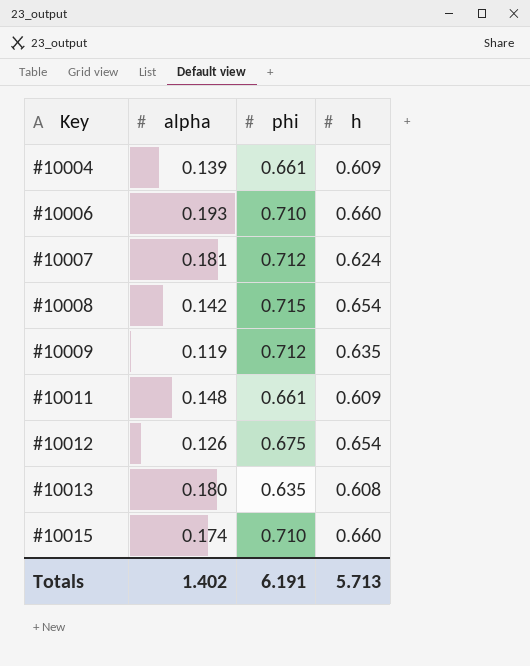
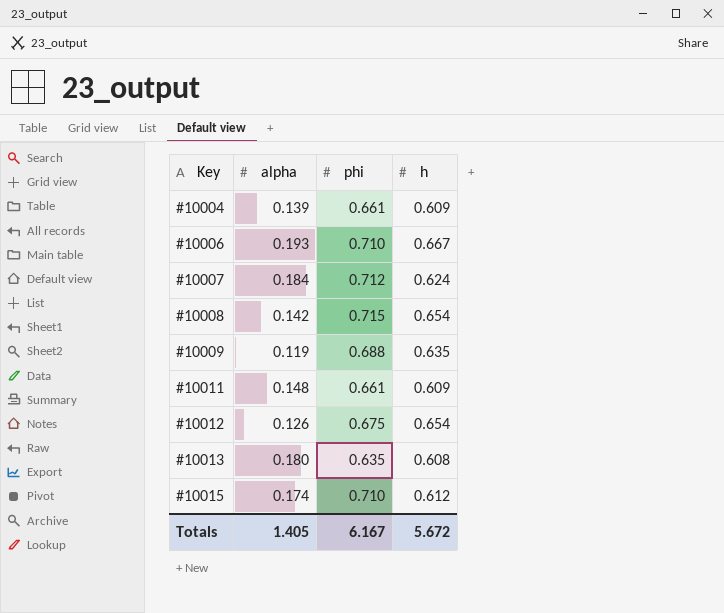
#10006 | h: 0.660 -> 0.667
#10007 | alpha: 0.181 -> 0.184
#10009 | phi: 0.712 -> 0.688
#10015 | h: 0.660 -> 0.612
Totals | alpha: 1.402 -> 1.405
Totals | phi: 6.191 -> 6.167
Totals | h: 5.713 -> 5.672

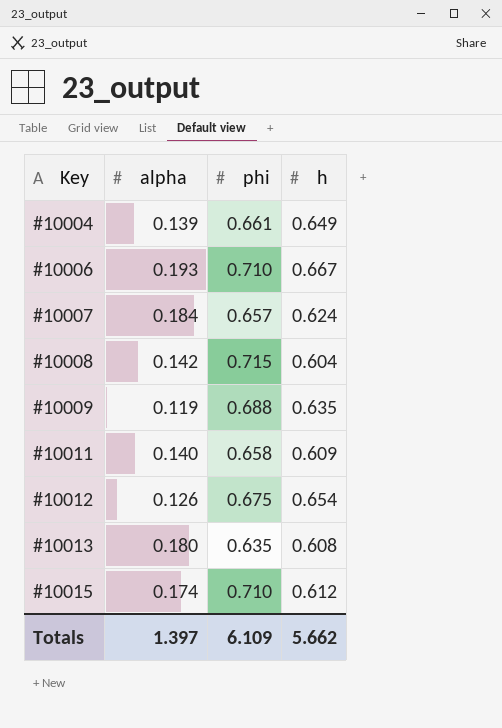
#10004 | h: 0.609 -> 0.649
#10007 | phi: 0.712 -> 0.657
#10008 | h: 0.654 -> 0.604
#10011 | alpha: 0.148 -> 0.140
#10011 | phi: 0.661 -> 0.658
Totals | alpha: 1.405 -> 1.397
Totals | phi: 6.167 -> 6.109
Totals | h: 5.672 -> 5.662

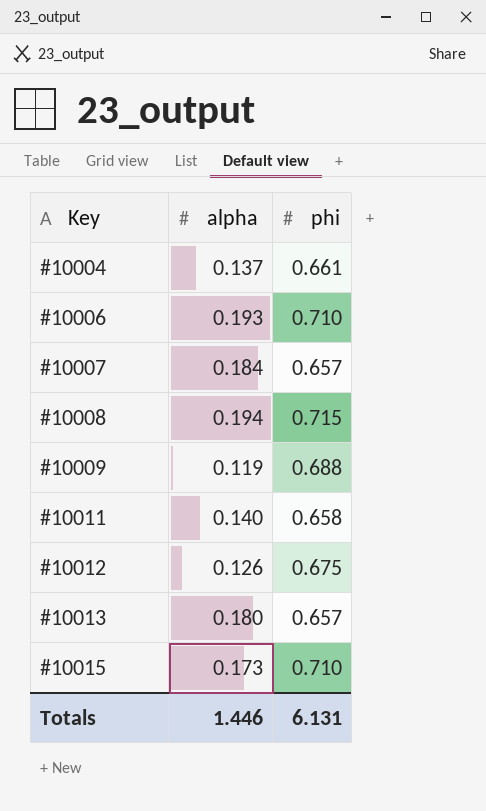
column h | position: 4 -> none
#10004 | alpha: 0.139 -> 0.137
#10008 | alpha: 0.142 -> 0.194
#10013 | phi: 0.635 -> 0.657
#10015 | alpha: 0.174 -> 0.173
Totals | alpha: 1.397 -> 1.446
Totals | phi: 6.109 -> 6.131

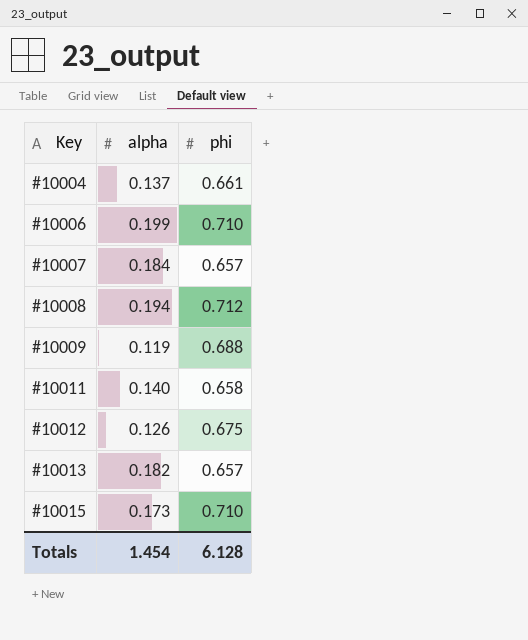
#10006 | alpha: 0.193 -> 0.199
#10008 | phi: 0.715 -> 0.712
#10013 | alpha: 0.180 -> 0.182
Totals | alpha: 1.446 -> 1.454
Totals | phi: 6.131 -> 6.128

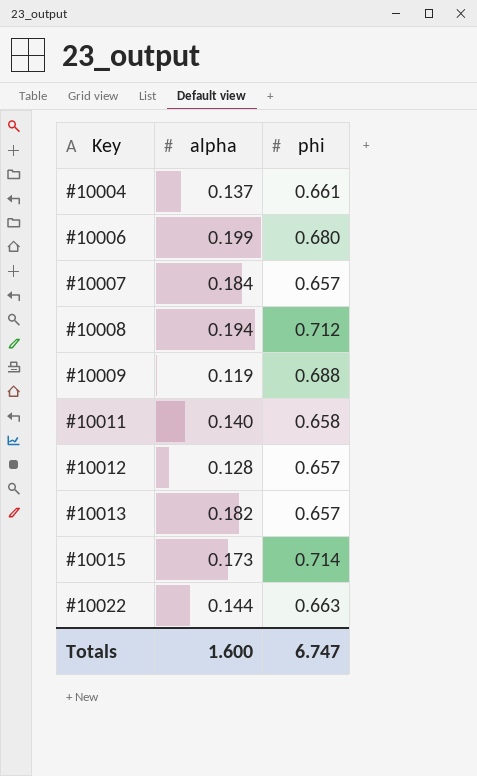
#10006 | phi: 0.710 -> 0.680
#10012 | alpha: 0.126 -> 0.128
#10012 | phi: 0.675 -> 0.657
#10015 | phi: 0.710 -> 0.714
row #10022: none -> 0.144 | 0.663
Totals | alpha: 1.454 -> 1.600
Totals | phi: 6.128 -> 6.747

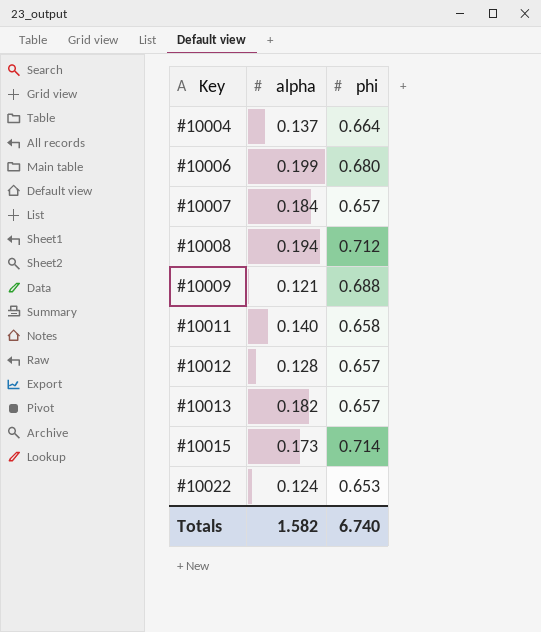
#10004 | phi: 0.661 -> 0.664
#10009 | alpha: 0.119 -> 0.121
#10022 | alpha: 0.144 -> 0.124
#10022 | phi: 0.663 -> 0.653
Totals | alpha: 1.600 -> 1.582
Totals | phi: 6.747 -> 6.740

